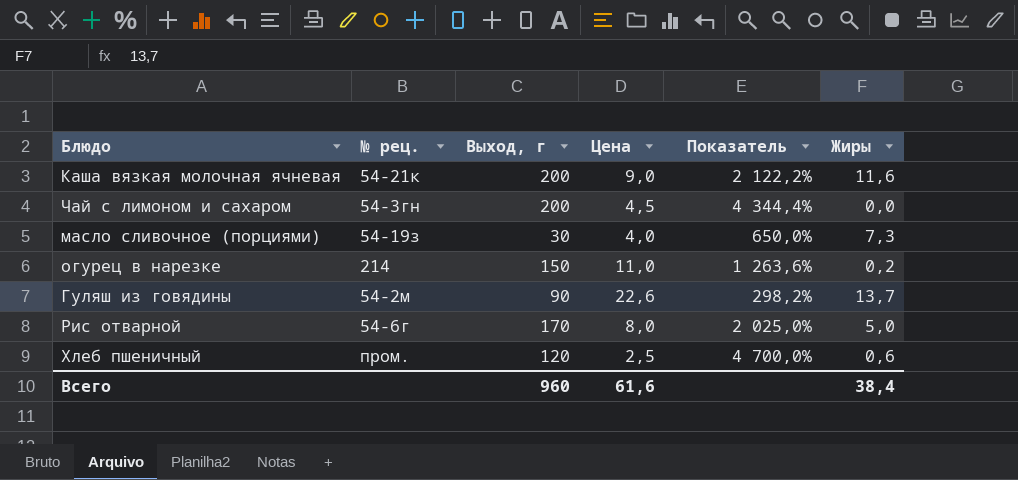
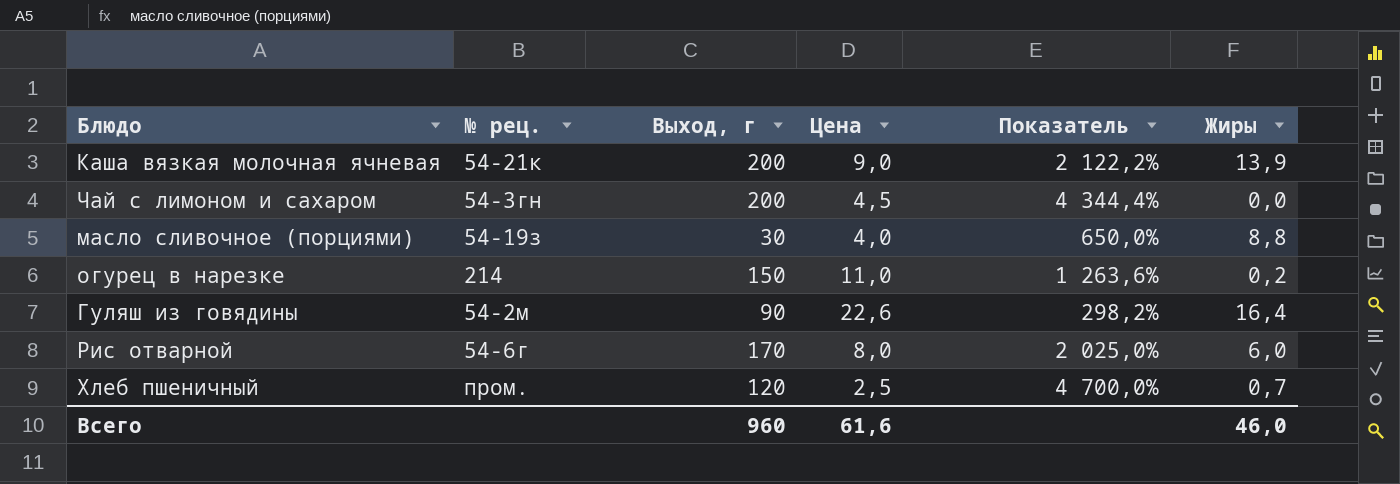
Каша вязкая молочная ячневая | Жиры: 11,6 -> 13,9
масло сливочное (порциями) | Жиры: 7,3 -> 8,8
Гуляш из говядины | Жиры: 13,7 -> 16,4
Рис отварной | Жиры: 5,0 -> 6,0
Хлеб пшеничный | Жиры: 0,6 -> 0,7
Всего | Жиры: 38,4 -> 46,0

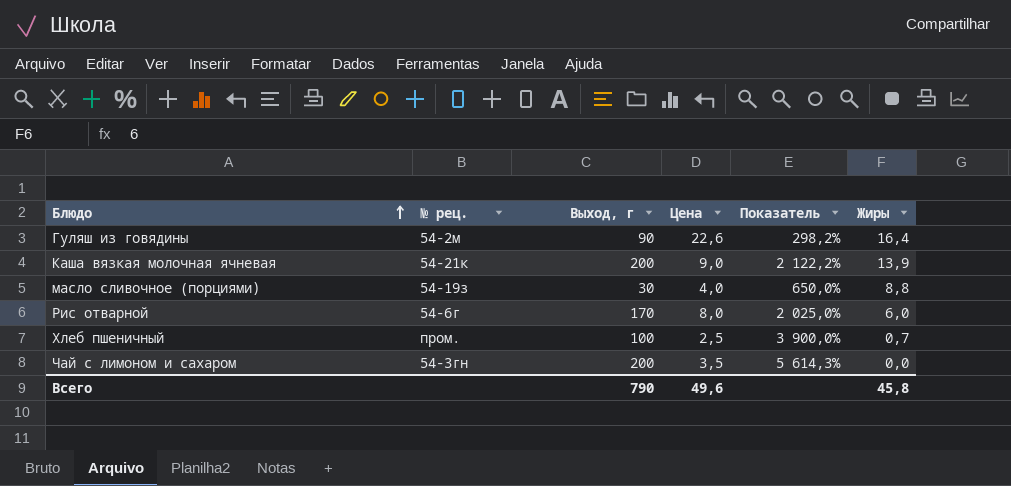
row order: none -> Блюдо ascending
row огурец в нарезке: 214 | 150 | 11,0 | 1 263,6% | 0,2 -> none
Хлеб пшеничный | Выход, г: 120 -> 100
Хлеб пшеничный | Показатель: 4 700,0% -> 3 900,0%
Чай с лимоном и сахаром | Цена: 4,5 -> 3,5
Чай с лимоном и сахаром | Показатель: 4 344,4% -> 5 614,3%
Всего | Выход, г: 960 -> 790
Всего | Цена: 61,6 -> 49,6
Всего | Жиры: 46,0 -> 45,8

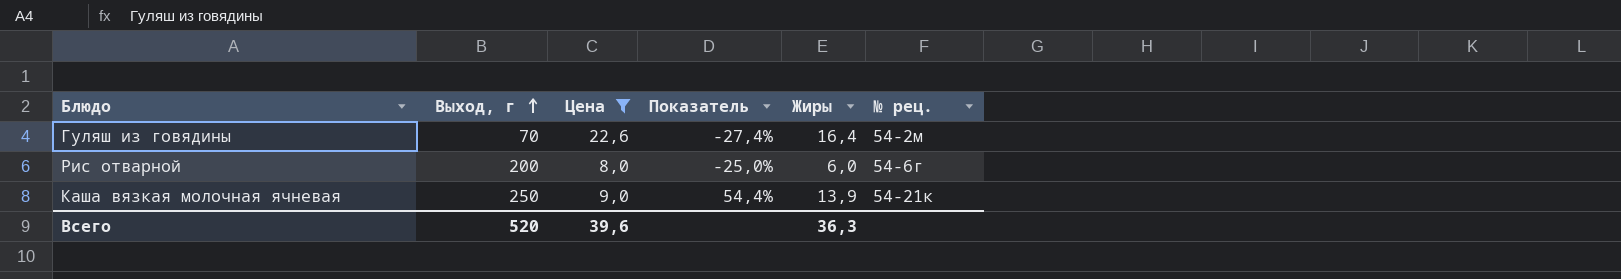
filter: none -> Цена >= 8,0
row order: Блюдо ascending -> Выход, г ascending
column Показатель | formula: ([Выход, г] - [Цена]) / [Цена] -> ([Жиры] - [Цена]) / [Цена]
column № рец. | position: 2 -> 6
Гуляш из говядины | Выход, г: 90 -> 70
Рис отварной | Выход, г: 170 -> 200
Каша вязкая молочная ячневая | Выход, г: 200 -> 250
Всего | Выход, г: 790 -> 520
Всего | Цена: 49,6 -> 39,6
Всего | Жиры: 45,8 -> 36,3

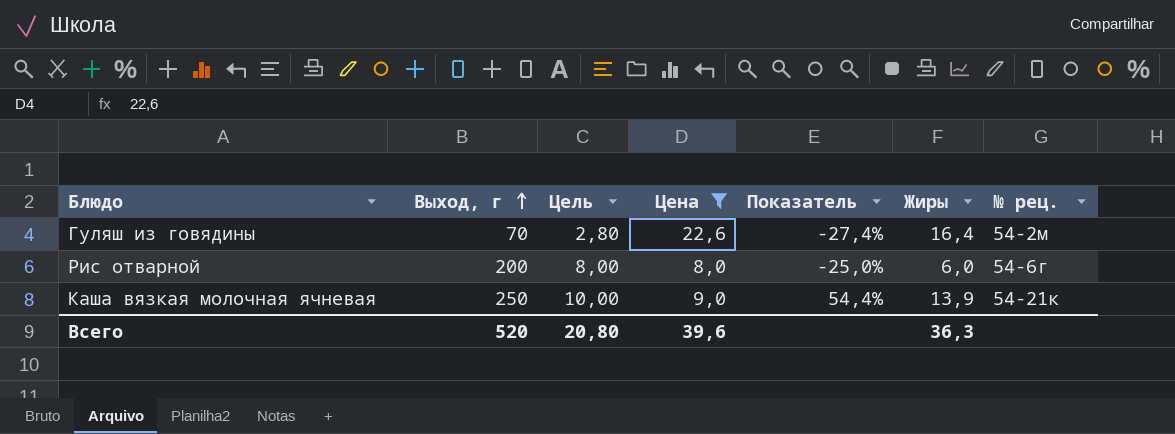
column Цель | formula: none -> [Выход, г] * 0,04

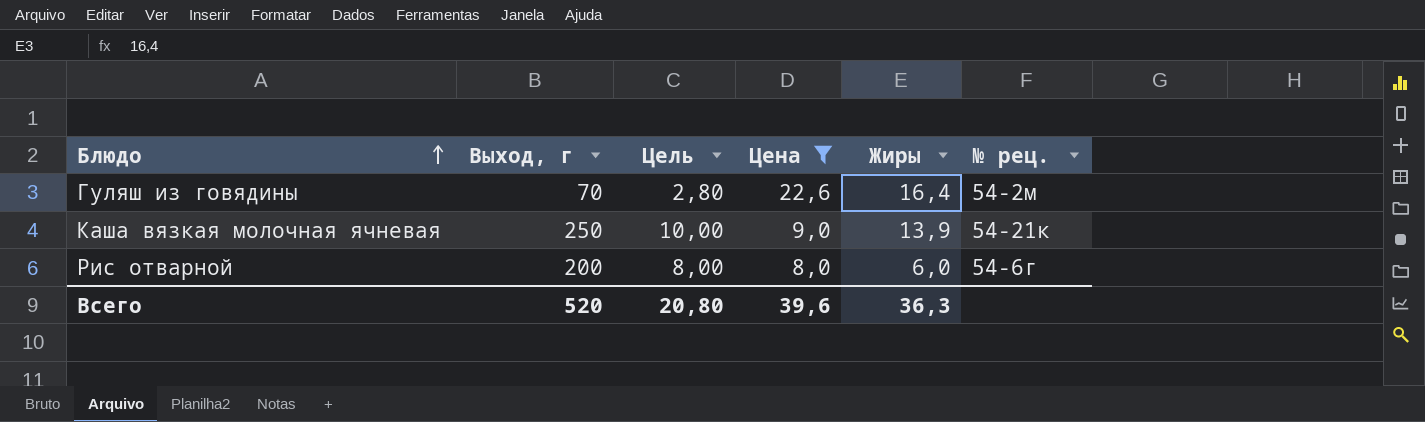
row order: Выход, г ascending -> Блюдо ascending
column Показатель | formula: ([Жиры] - [Цена]) / [Цена] -> none

